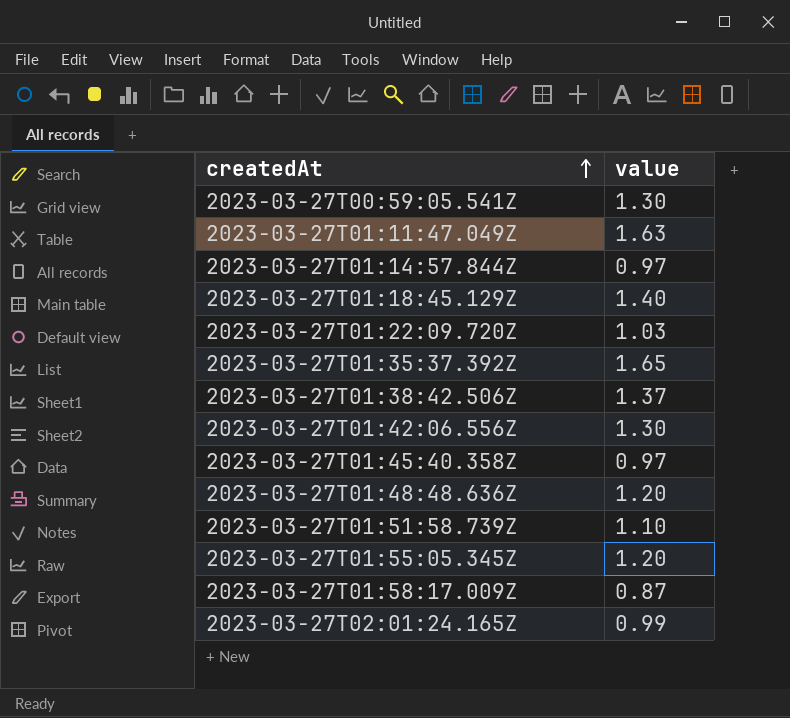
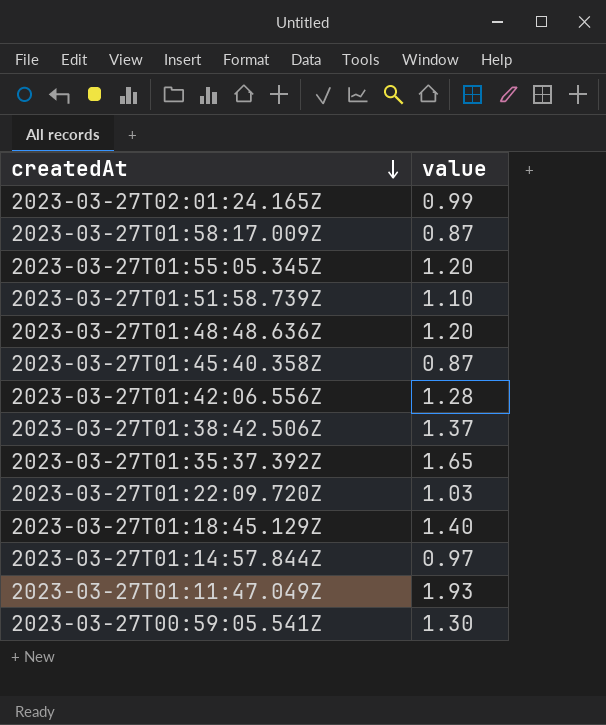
row order: createdAt ascending -> createdAt descending
2023-03-27T01:45:40.358Z | value: 0.97 -> 0.87
2023-03-27T01:42:06.556Z | value: 1.30 -> 1.28
2023-03-27T01:11:47.049Z | value: 1.63 -> 1.93

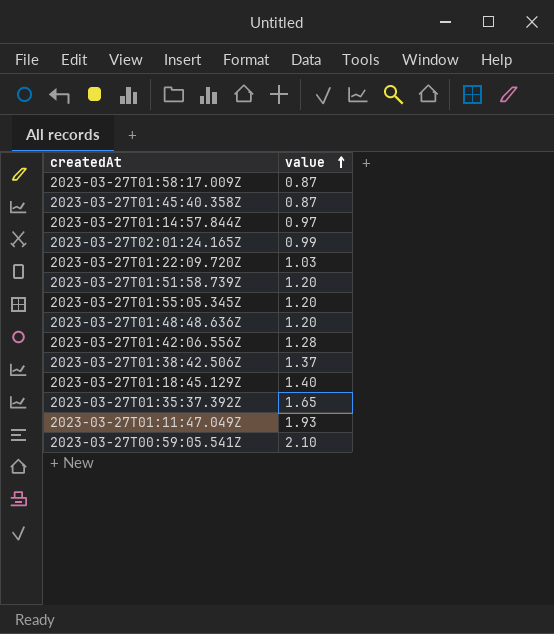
row order: createdAt descending -> value ascending
2023-03-27T01:51:58.739Z | value: 1.10 -> 1.20
2023-03-27T00:59:05.541Z | value: 1.30 -> 2.10

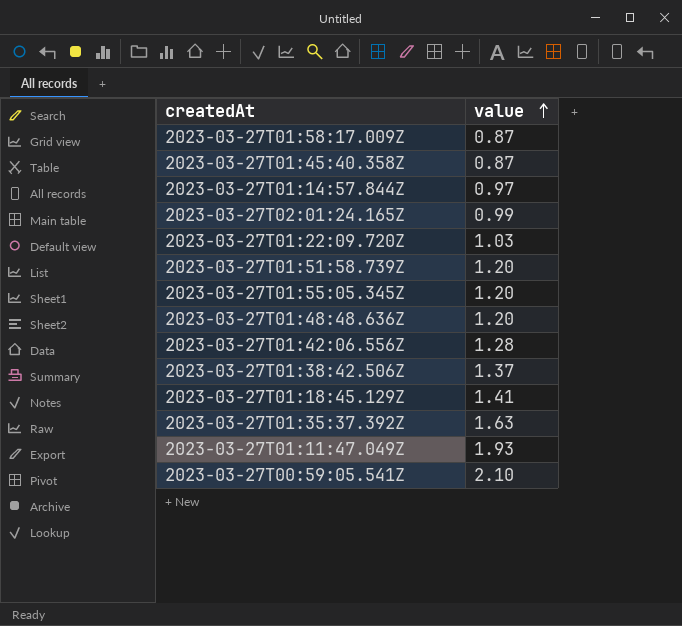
2023-03-27T01:18:45.129Z | value: 1.40 -> 1.41
2023-03-27T01:35:37.392Z | value: 1.65 -> 1.63

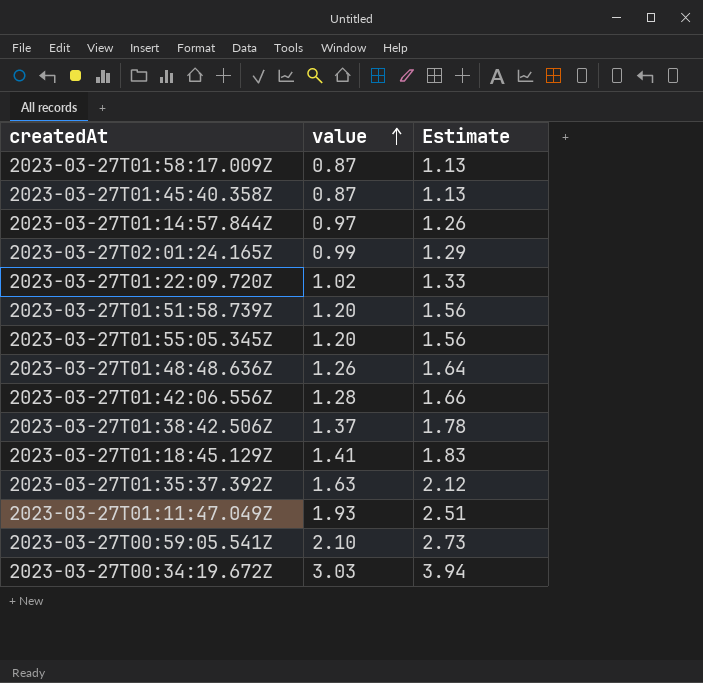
column Estimate | formula: none -> [value] * 1.3
2023-03-27T01:22:09.720Z | value: 1.03 -> 1.02
2023-03-27T01:48:48.636Z | value: 1.20 -> 1.26
row 2023-03-27T00:34:19.672Z: none -> 3.03 | 3.94

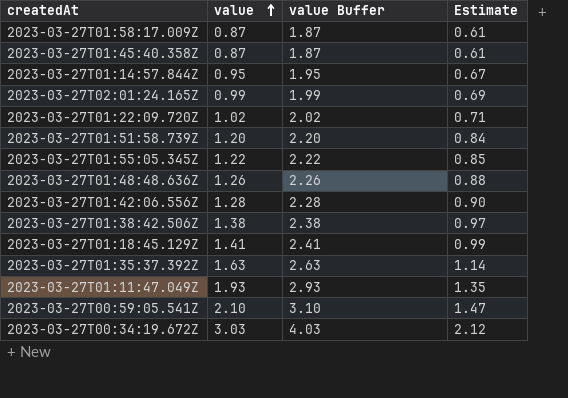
column value Buffer | formula: none -> [value] + 1
column Estimate | formula: [value] * 1.3 -> [value] * 0.7
2023-03-27T01:14:57.844Z | value: 0.97 -> 0.95
2023-03-27T01:55:05.345Z | value: 1.20 -> 1.22
2023-03-27T01:38:42.506Z | value: 1.37 -> 1.38

